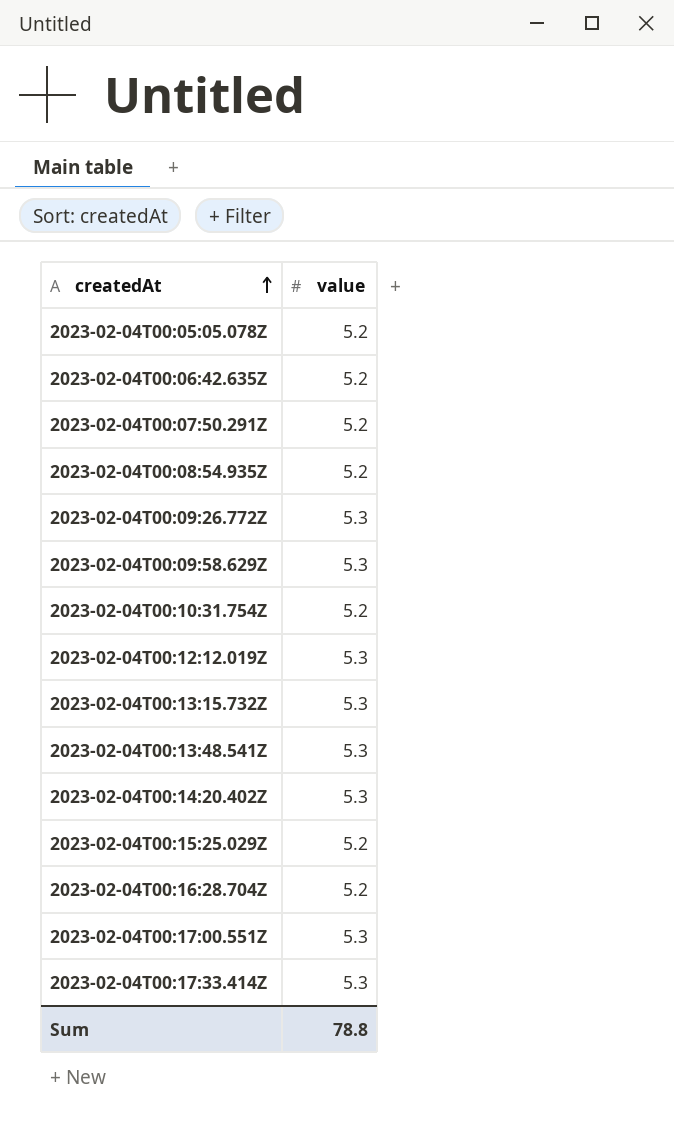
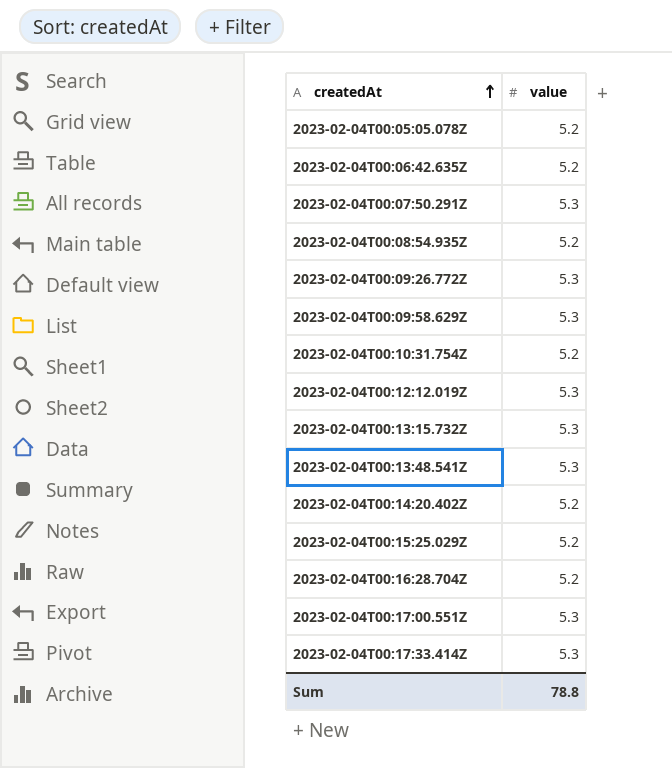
2023-02-04T00:07:50.291Z | value: 5.2 -> 5.3
2023-02-04T00:14:20.402Z | value: 5.3 -> 5.2

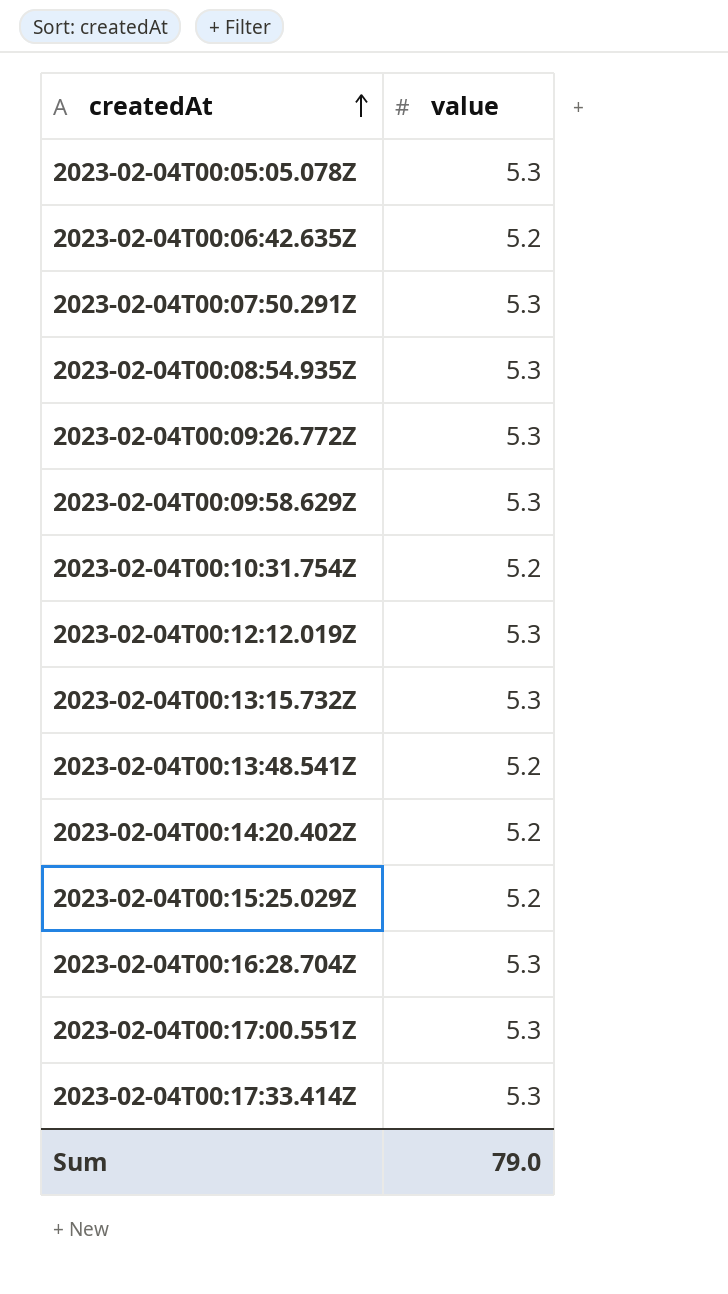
2023-02-04T00:05:05.078Z | value: 5.2 -> 5.3
2023-02-04T00:08:54.935Z | value: 5.2 -> 5.3
2023-02-04T00:13:48.541Z | value: 5.3 -> 5.2
2023-02-04T00:16:28.704Z | value: 5.2 -> 5.3
Sum | value: 78.8 -> 79.0

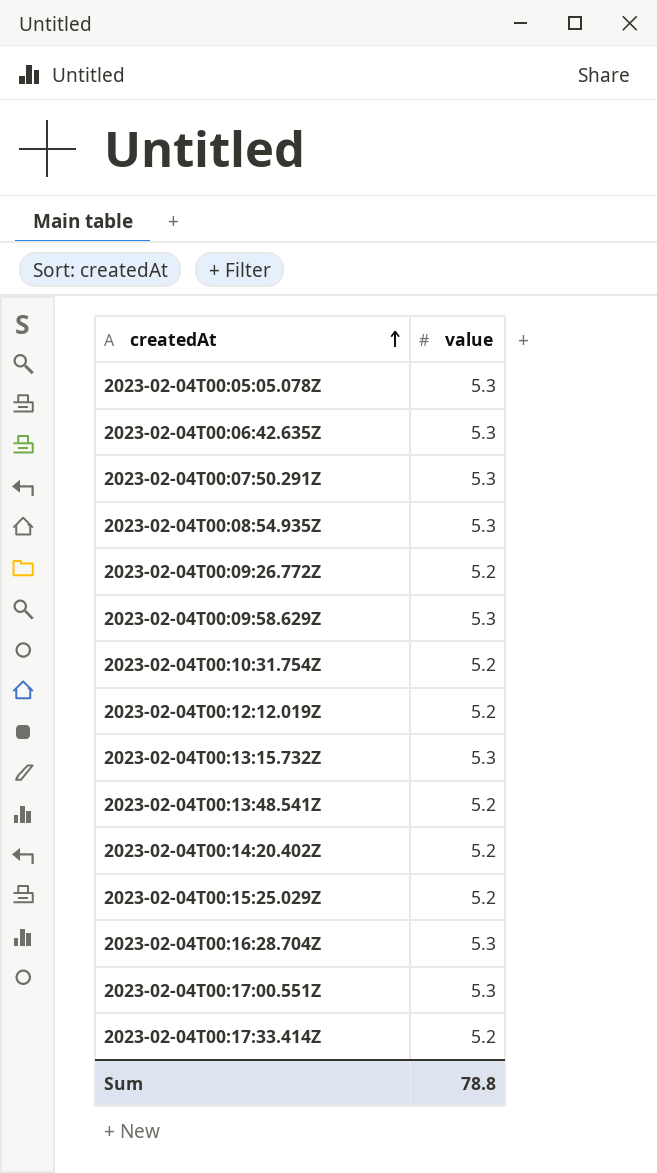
2023-02-04T00:06:42.635Z | value: 5.2 -> 5.3
2023-02-04T00:09:26.772Z | value: 5.3 -> 5.2
2023-02-04T00:12:12.019Z | value: 5.3 -> 5.2
2023-02-04T00:17:33.414Z | value: 5.3 -> 5.2
Sum | value: 79.0 -> 78.8

